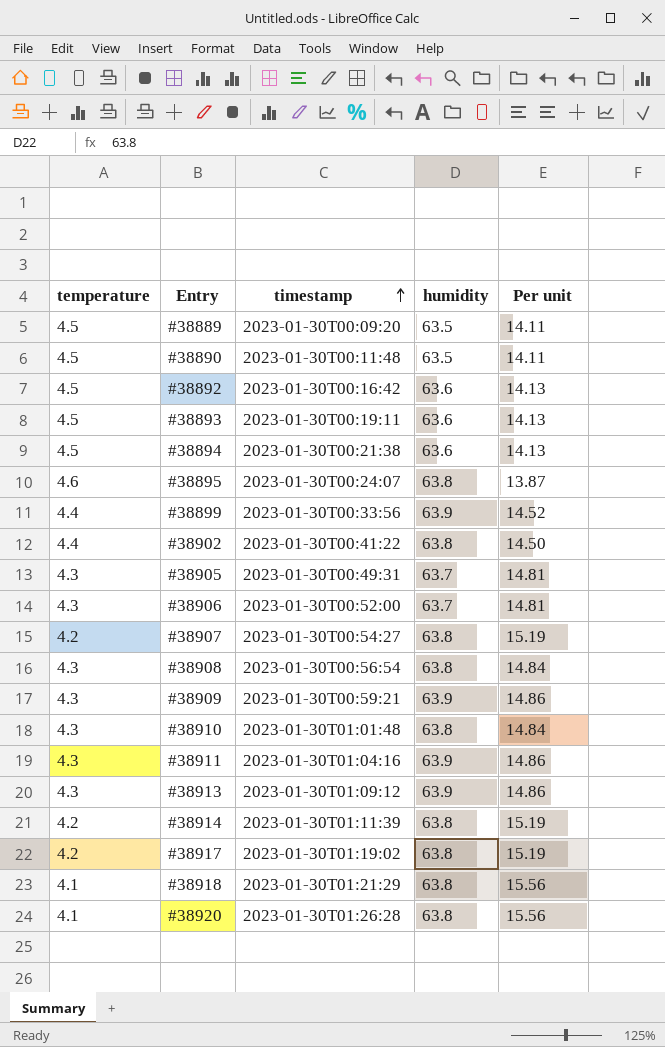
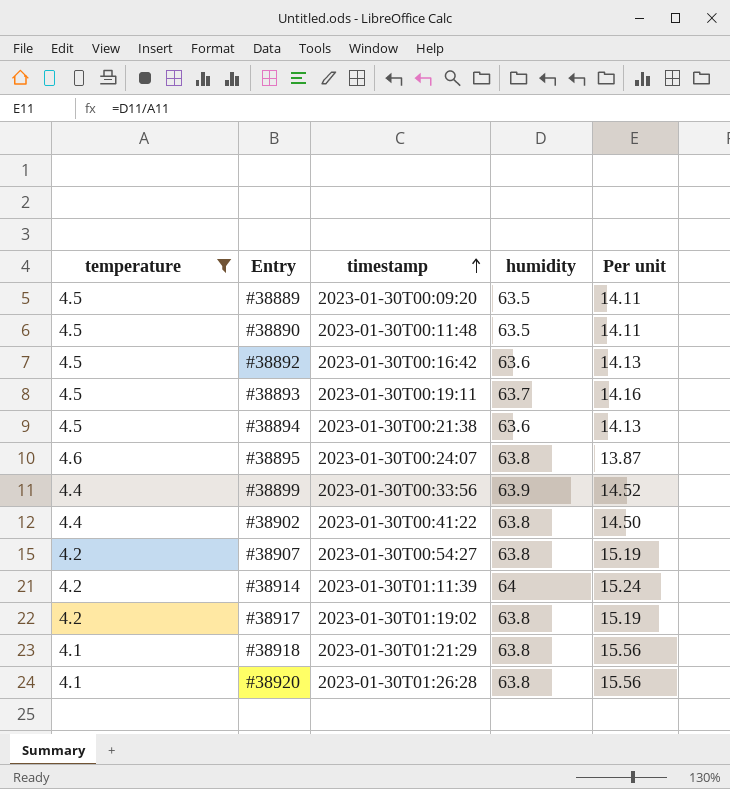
filter: none -> temperature != 4.3
#38893 | humidity: 63.6 -> 63.7
#38893 | Per unit: 14.13 -> 14.16
#38914 | humidity: 63.8 -> 64
#38914 | Per unit: 15.19 -> 15.24

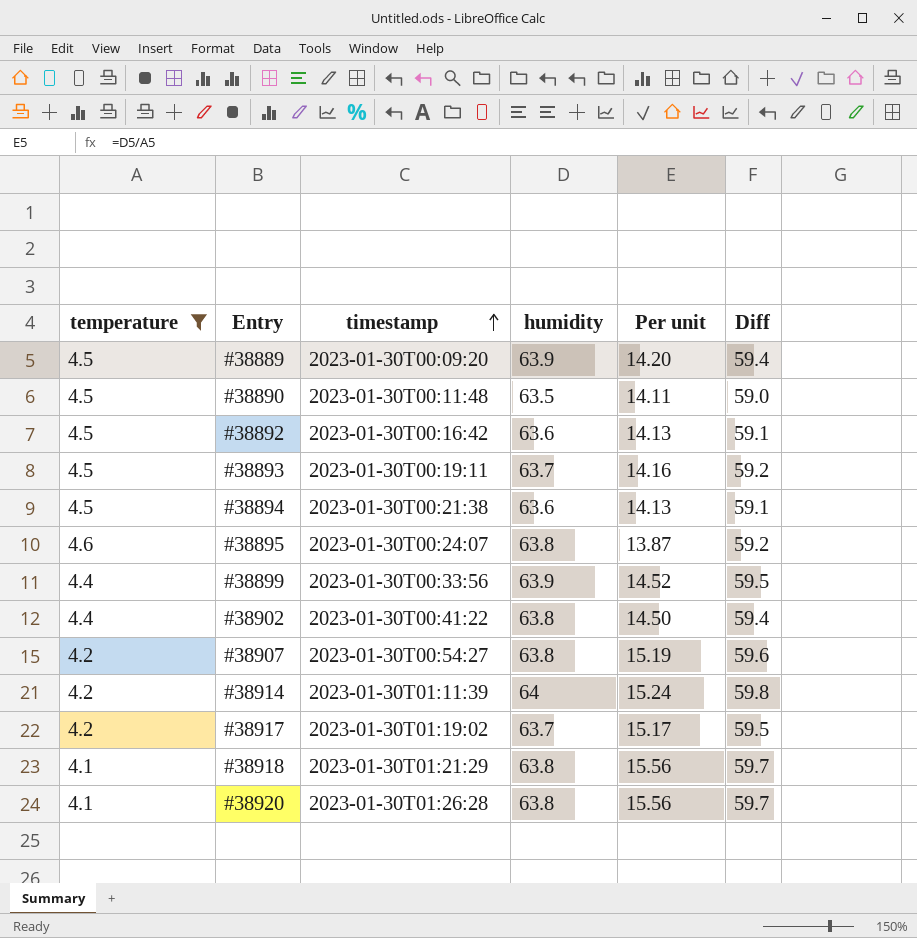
column Diff | formula: none -> [humidity] - [temperature]
#38889 | humidity: 63.5 -> 63.9
#38889 | Per unit: 14.11 -> 14.20
#38917 | humidity: 63.8 -> 63.7
#38917 | Per unit: 15.19 -> 15.17

